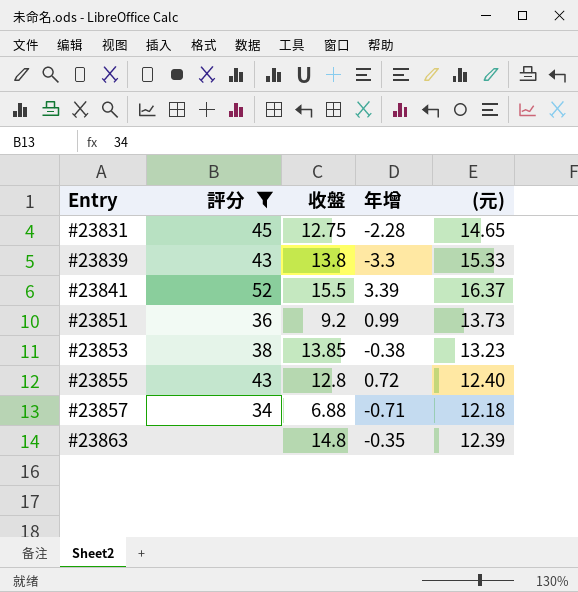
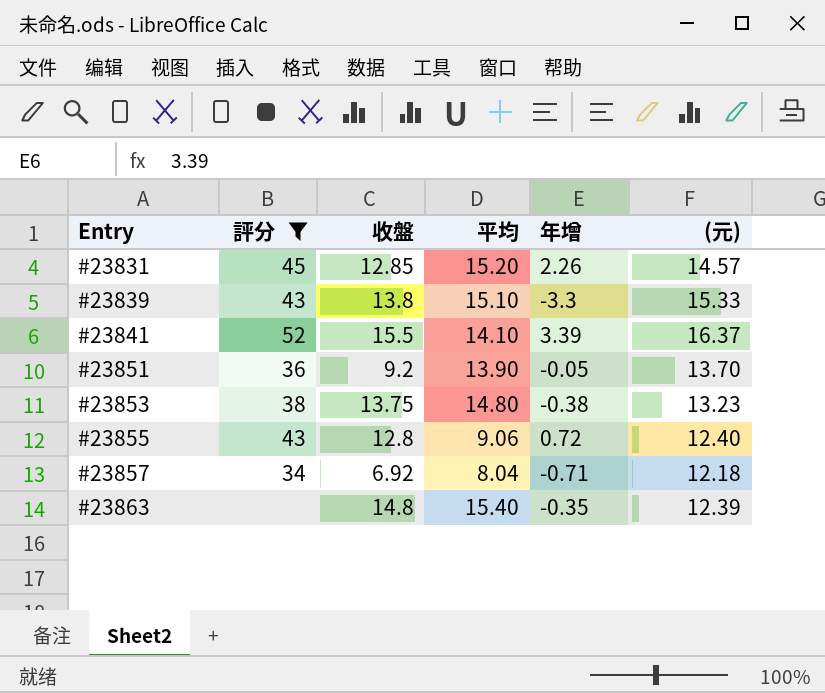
column 平均 | position: none -> 4
#23831 | 收盤: 12.75 -> 12.85
#23831 | 年增: -2.28 -> 2.26
#23831 | (元): 14.65 -> 14.57
#23851 | 年增: 0.99 -> -0.05
#23851 | (元): 13.73 -> 13.70
#23853 | 收盤: 13.85 -> 13.75
#23857 | 收盤: 6.88 -> 6.92

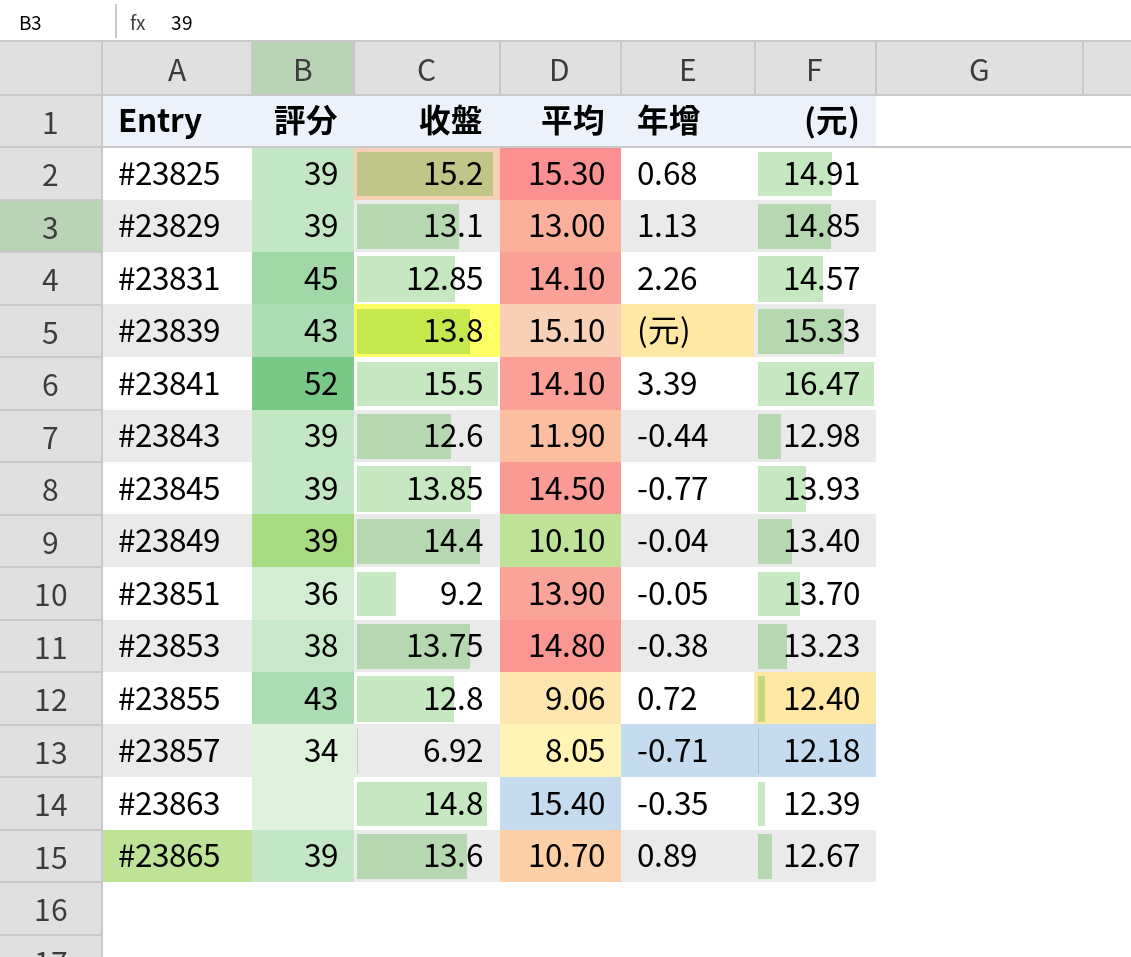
filter: 評分 != 39 -> none
#23831 | 平均: 15.20 -> 14.10
#23839 | 年增: -3.3 -> (元)
#23841 | (元): 16.37 -> 16.47
#23857 | 平均: 8.04 -> 8.05

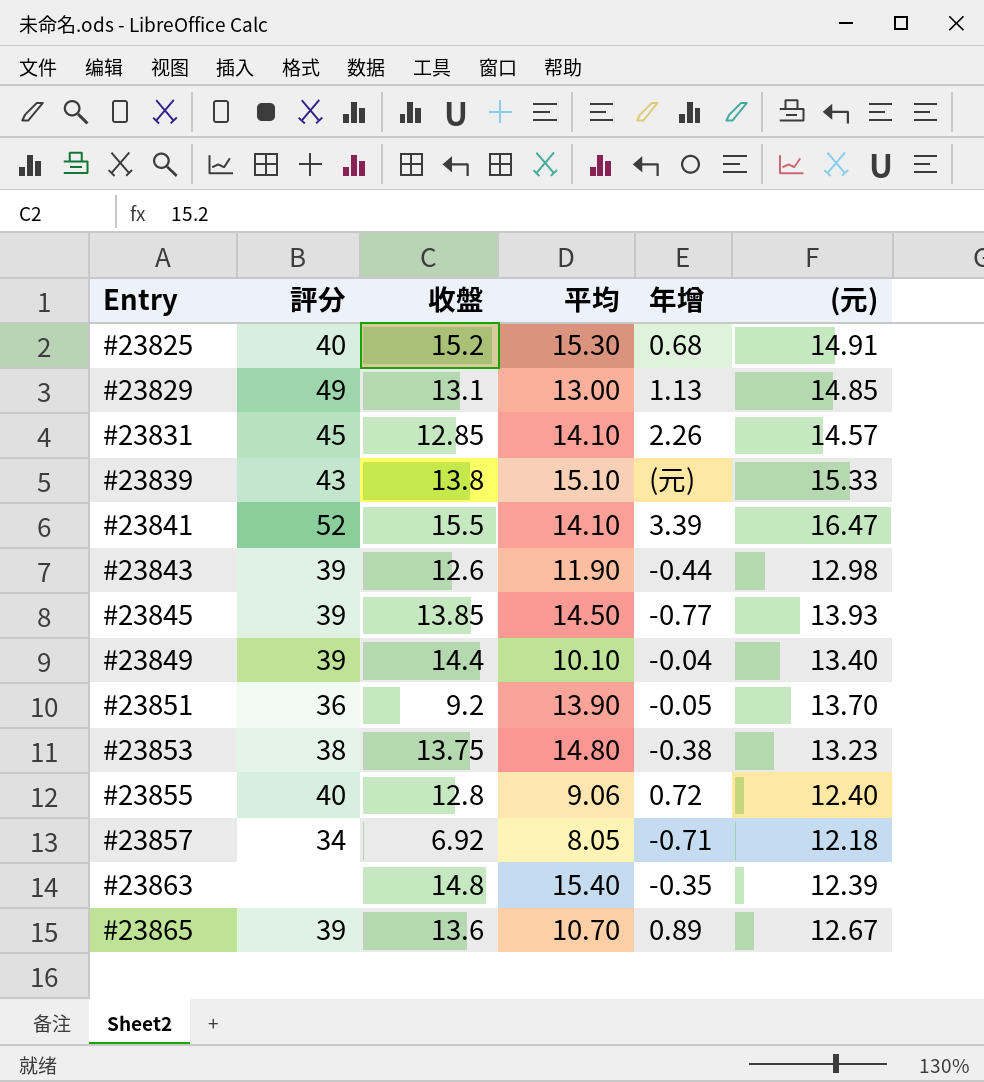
#23825 | 評分: 39 -> 40
#23829 | 評分: 39 -> 49
#23855 | 評分: 43 -> 40

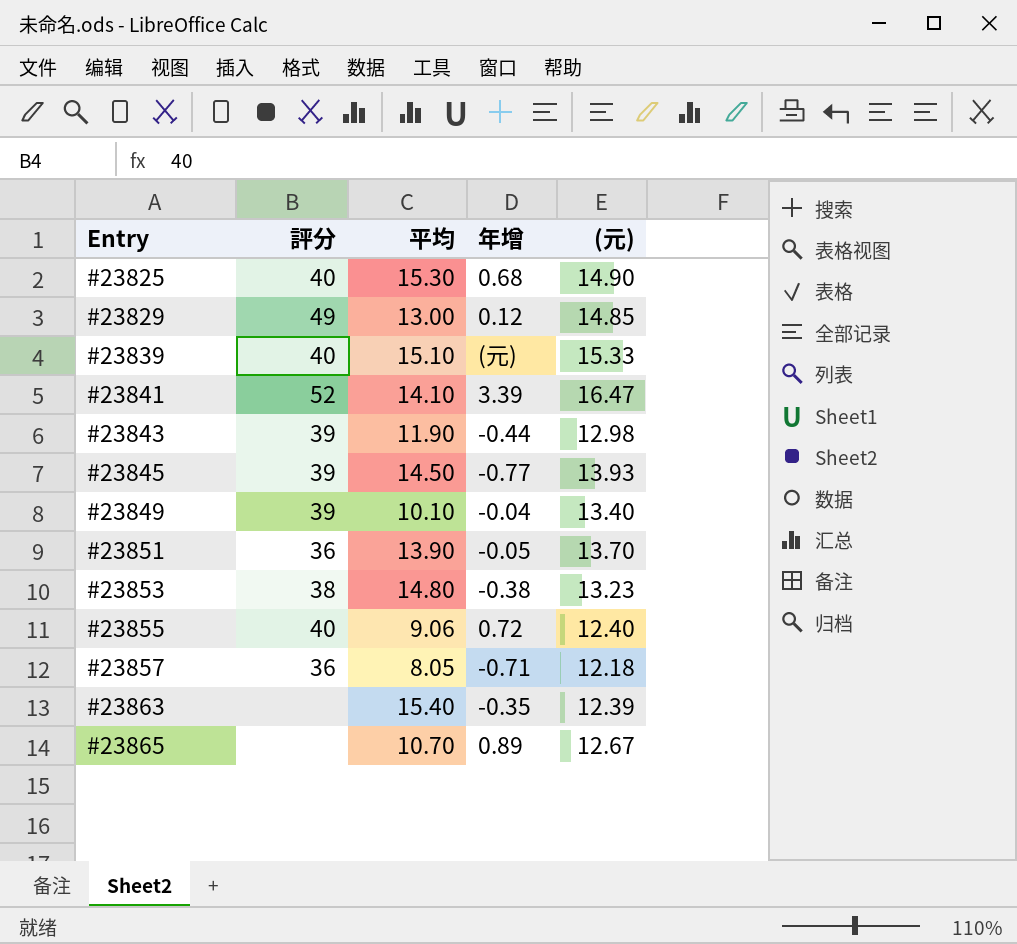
column 收盤 | position: 3 -> none
row #23831: 45 | 12.85 | 14.10 | 2.26 | 14.57 -> none
#23825 | (元): 14.91 -> 14.90
#23829 | 年增: 1.13 -> 0.12
#23839 | 評分: 43 -> 40
#23857 | 評分: 34 -> 36
#23865 | 評分: 39 -> none

